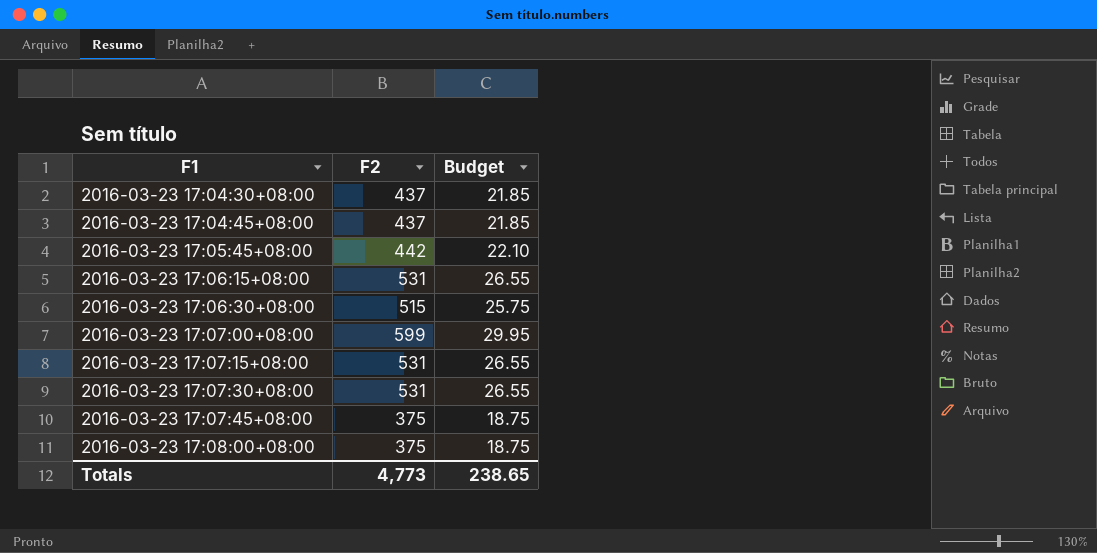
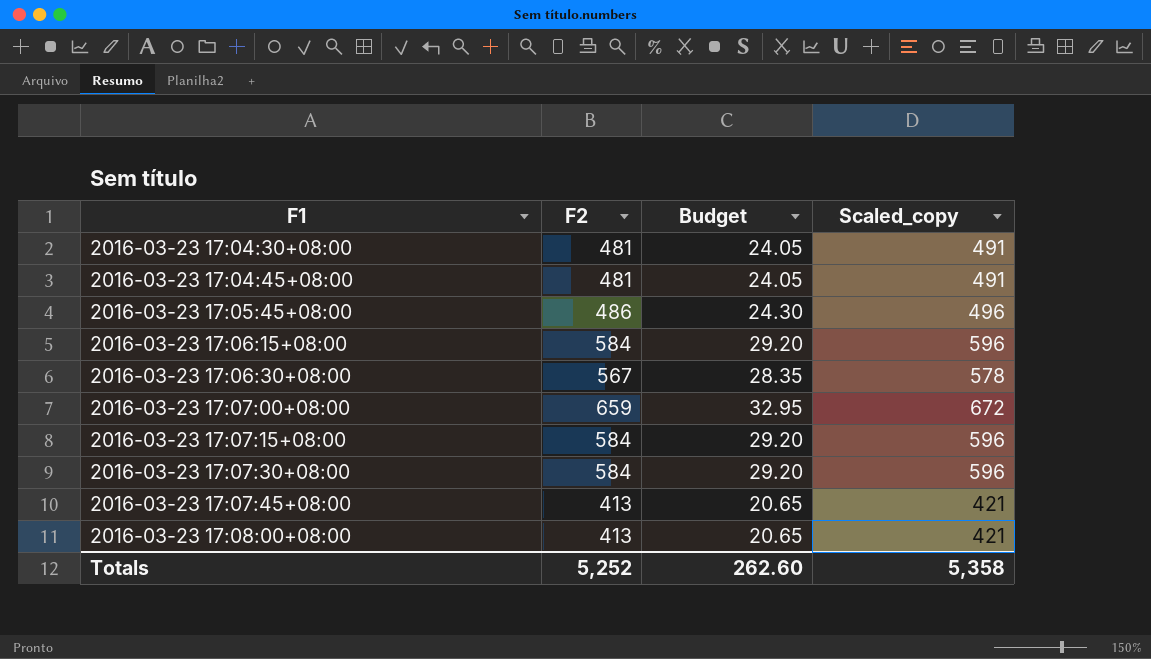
column Scaled_copy | formula: none -> [F2] * 1.02
2016-03-23 17:04:30+08:00 | F2: 437 -> 481
2016-03-23 17:04:30+08:00 | Budget: 21.85 -> 24.05
2016-03-23 17:04:45+08:00 | F2: 437 -> 481
2016-03-23 17:04:45+08:00 | Budget: 21.85 -> 24.05
2016-03-23 17:05:45+08:00 | F2: 442 -> 486
2016-03-23 17:05:45+08:00 | Budget: 22.10 -> 24.30
2016-03-23 17:06:15+08:00 | F2: 531 -> 584
2016-03-23 17:06:15+08:00 | Budget: 26.55 -> 29.20
2016-03-23 17:06:30+08:00 | F2: 515 -> 567
2016-03-23 17:06:30+08:00 | Budget: 25.75 -> 28.35
2016-03-23 17:07:00+08:00 | F2: 599 -> 659
2016-03-23 17:07:00+08:00 | Budget: 29.95 -> 32.95
2016-03-23 17:07:15+08:00 | F2: 531 -> 584
2016-03-23 17:07:15+08:00 | Budget: 26.55 -> 29.20
2016-03-23 17:07:30+08:00 | F2: 531 -> 584
2016-03-23 17:07:30+08:00 | Budget: 26.55 -> 29.20
2016-03-23 17:07:45+08:00 | F2: 375 -> 413
2016-03-23 17:07:45+08:00 | Budget: 18.75 -> 20.65
2016-03-23 17:08:00+08:00 | F2: 375 -> 413
2016-03-23 17:08:00+08:00 | Budget: 18.75 -> 20.65
Totals | F2: 4,773 -> 5,252
Totals | Budget: 238.65 -> 262.60

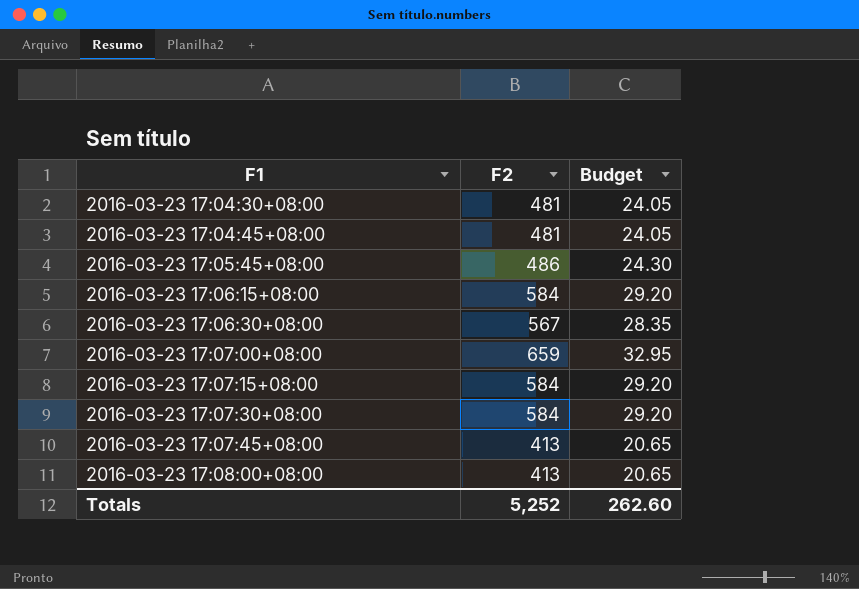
column Scaled_copy | formula: [F2] * 1.02 -> none

